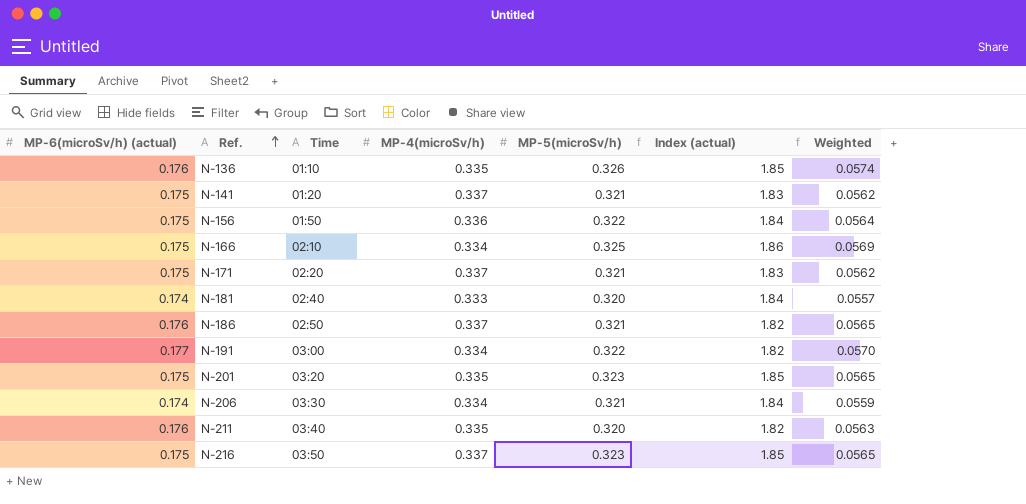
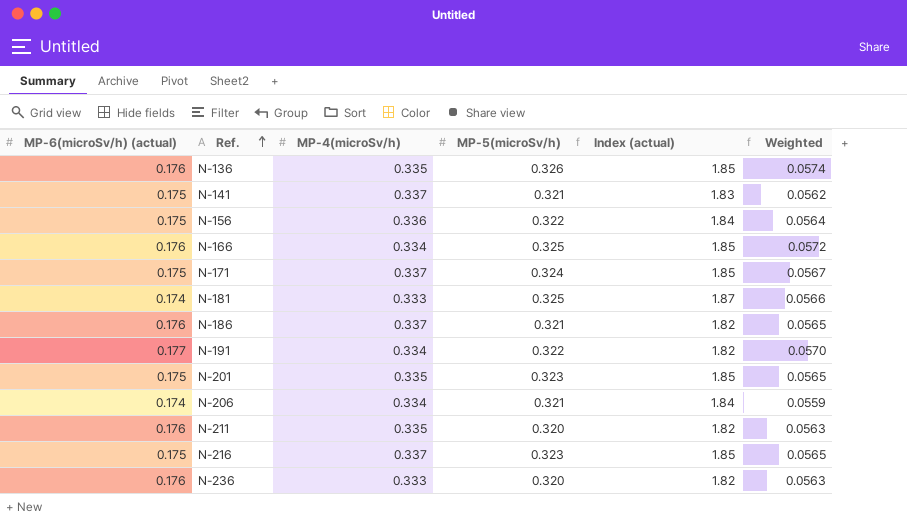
column Time | position: 3 -> none
N-166 | MP-6(microSv/h) (actual): 0.175 -> 0.176
N-166 | Index (actual): 1.86 -> 1.85
N-166 | Weighted: 0.0569 -> 0.0572
N-171 | MP-5(microSv/h): 0.321 -> 0.324
N-171 | Index (actual): 1.83 -> 1.85
N-171 | Weighted: 0.0562 -> 0.0567
N-181 | MP-5(microSv/h): 0.320 -> 0.325
N-181 | Index (actual): 1.84 -> 1.87
N-181 | Weighted: 0.0557 -> 0.0566
row N-236: none -> 0.176 | 0.333 | 0.320 | 1.82 | 0.0563

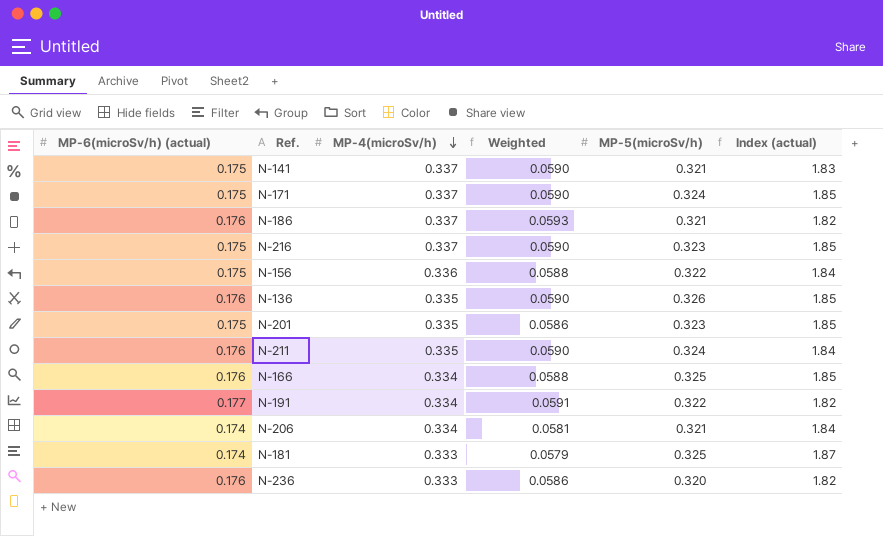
row order: Ref. ascending -> MP-4(microSv/h) descending
column Weighted | formula: [MP-6(microSv/h) (actual)] * [MP-5(microSv/h)] -> [MP-6(microSv/h) (actual)] * [MP-4(microSv/h)]
column Weighted | position: 6 -> 4
N-211 | MP-5(microSv/h): 0.320 -> 0.324
N-211 | Index (actual): 1.82 -> 1.84

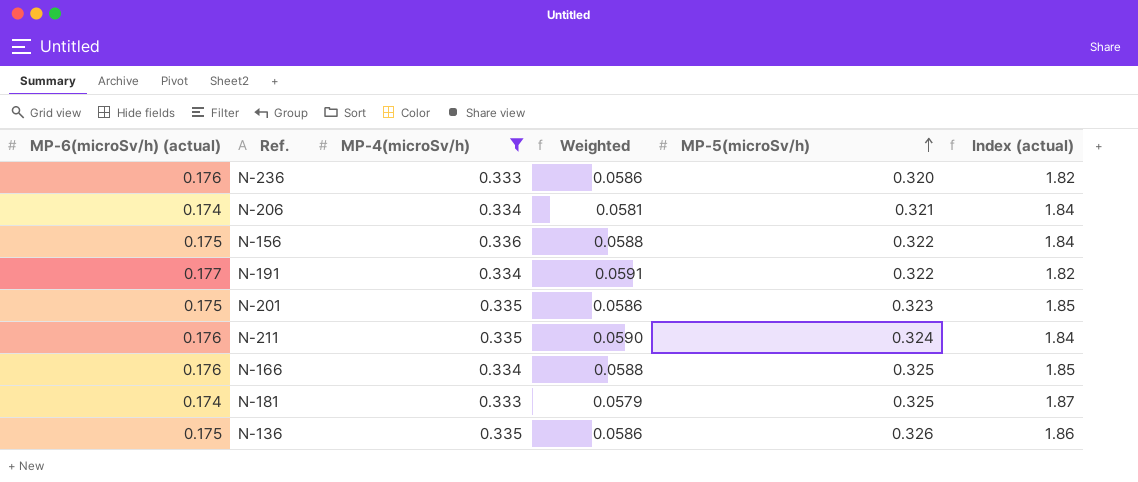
filter: none -> MP-4(microSv/h) != 0.337
row order: MP-4(microSv/h) descending -> MP-5(microSv/h) ascending
N-136 | MP-6(microSv/h) (actual): 0.176 -> 0.175
N-136 | Weighted: 0.0590 -> 0.0586
N-136 | Index (actual): 1.85 -> 1.86

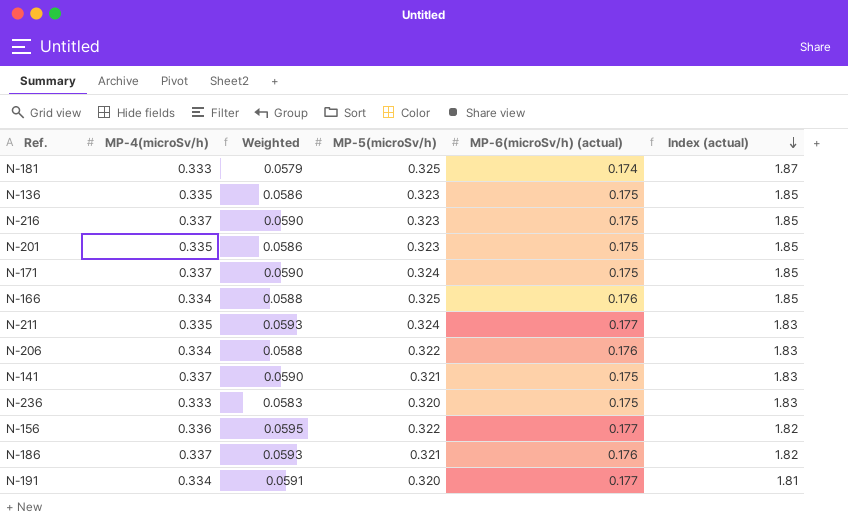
filter: MP-4(microSv/h) != 0.337 -> none
row order: MP-5(microSv/h) ascending -> Index (actual) descending
column MP-6(microSv/h) (actual) | position: 1 -> 5
N-136 | MP-5(microSv/h): 0.326 -> 0.323
N-136 | Index (actual): 1.86 -> 1.85
N-211 | Weighted: 0.0590 -> 0.0593
N-211 | MP-6(microSv/h) (actual): 0.176 -> 0.177
N-211 | Index (actual): 1.84 -> 1.83
N-206 | Weighted: 0.0581 -> 0.0588
N-206 | MP-5(microSv/h): 0.321 -> 0.322
N-206 | MP-6(microSv/h) (actual): 0.174 -> 0.176
N-206 | Index (actual): 1.84 -> 1.83
N-236 | Weighted: 0.0586 -> 0.0583
N-236 | MP-6(microSv/h) (actual): 0.176 -> 0.175
N-236 | Index (actual): 1.82 -> 1.83
N-156 | Weighted: 0.0588 -> 0.0595
N-156 | MP-6(microSv/h) (actual): 0.175 -> 0.177
N-156 | Index (actual): 1.84 -> 1.82
N-191 | MP-5(microSv/h): 0.322 -> 0.320
N-191 | Index (actual): 1.82 -> 1.81

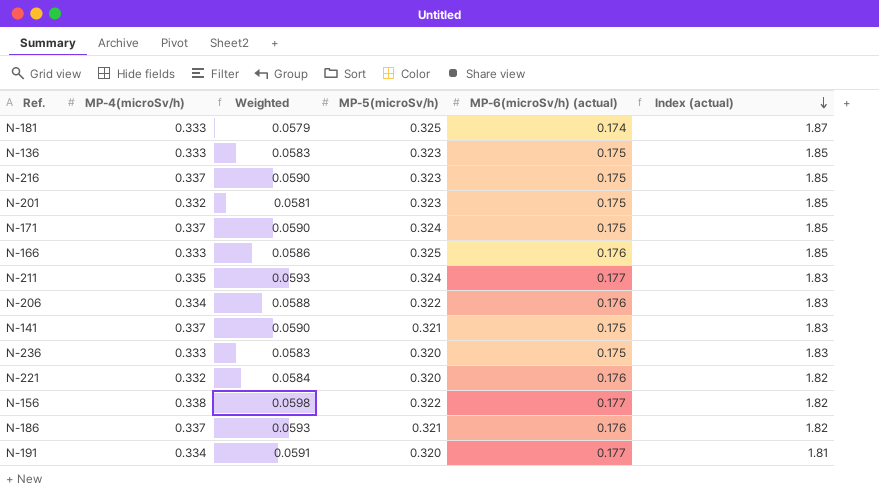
N-136 | MP-4(microSv/h): 0.335 -> 0.333
N-136 | Weighted: 0.0586 -> 0.0583
N-201 | MP-4(microSv/h): 0.335 -> 0.332
N-201 | Weighted: 0.0586 -> 0.0581
N-166 | MP-4(microSv/h): 0.334 -> 0.333
N-166 | Weighted: 0.0588 -> 0.0586
row N-221: none -> 0.332 | 0.0584 | 0.320 | 0.176 | 1.82
N-156 | MP-4(microSv/h): 0.336 -> 0.338
N-156 | Weighted: 0.0595 -> 0.0598

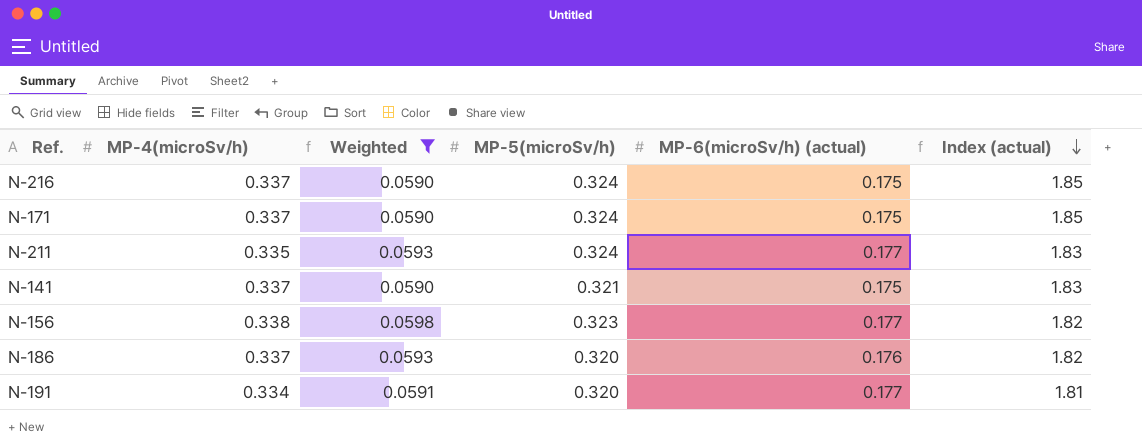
filter: none -> Weighted >= 0.0590
N-216 | MP-5(microSv/h): 0.323 -> 0.324
N-156 | MP-5(microSv/h): 0.322 -> 0.323
N-186 | MP-5(microSv/h): 0.321 -> 0.320

